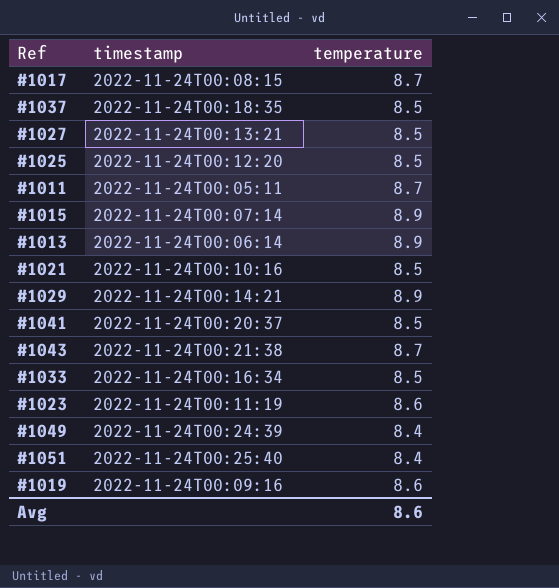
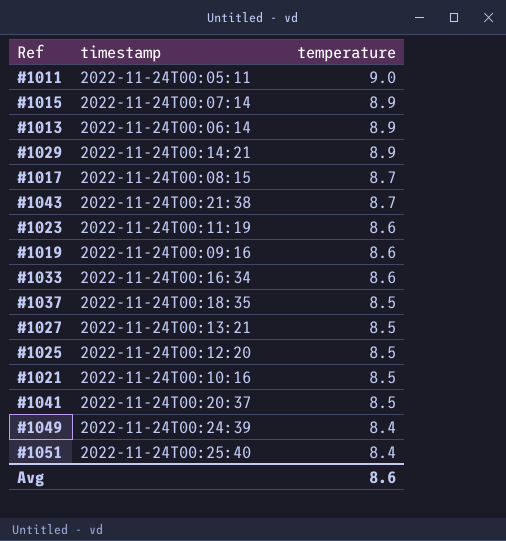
row order: none -> temperature descending
#1011 | temperature: 8.7 -> 9.0
#1033 | temperature: 8.5 -> 8.6

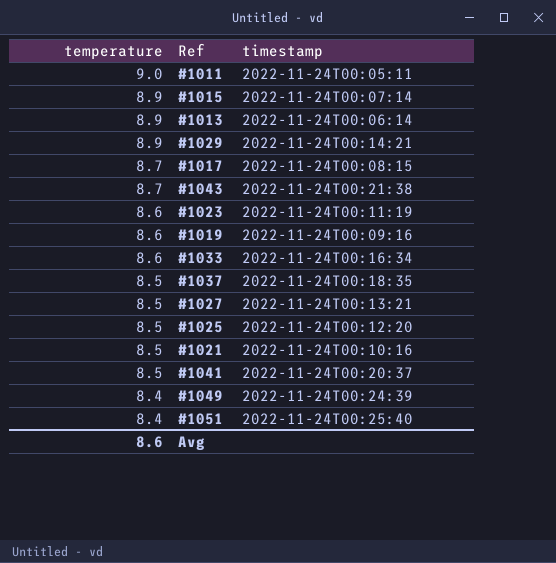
column temperature | position: 3 -> 1

